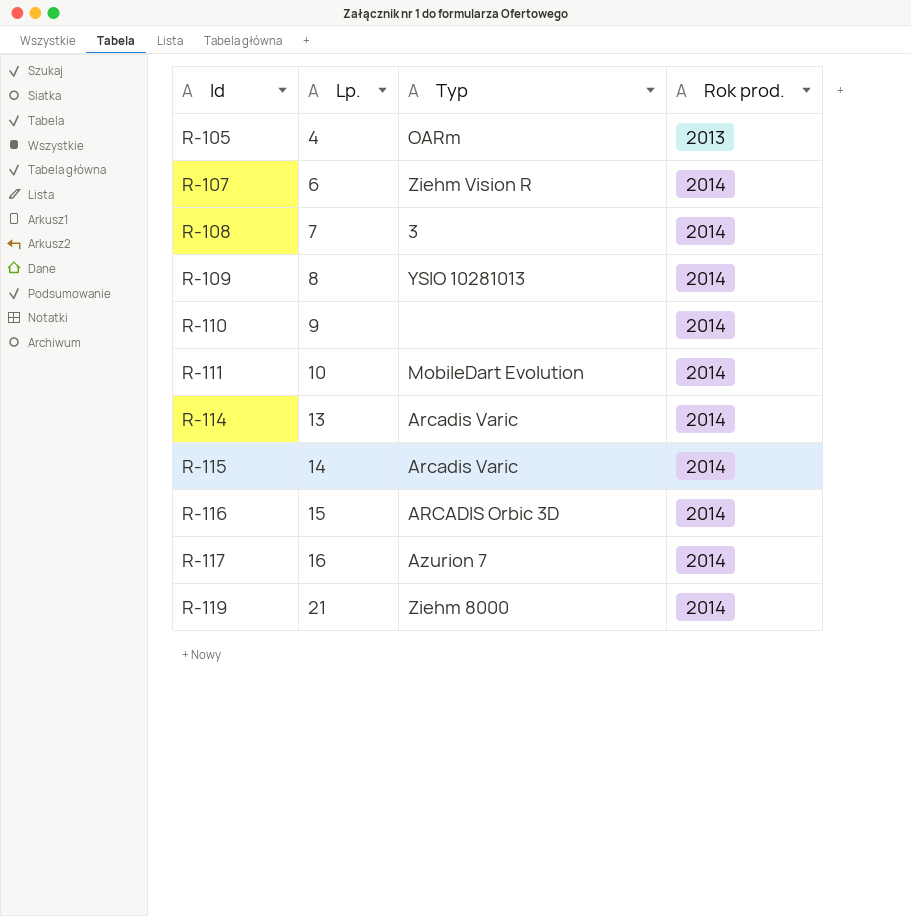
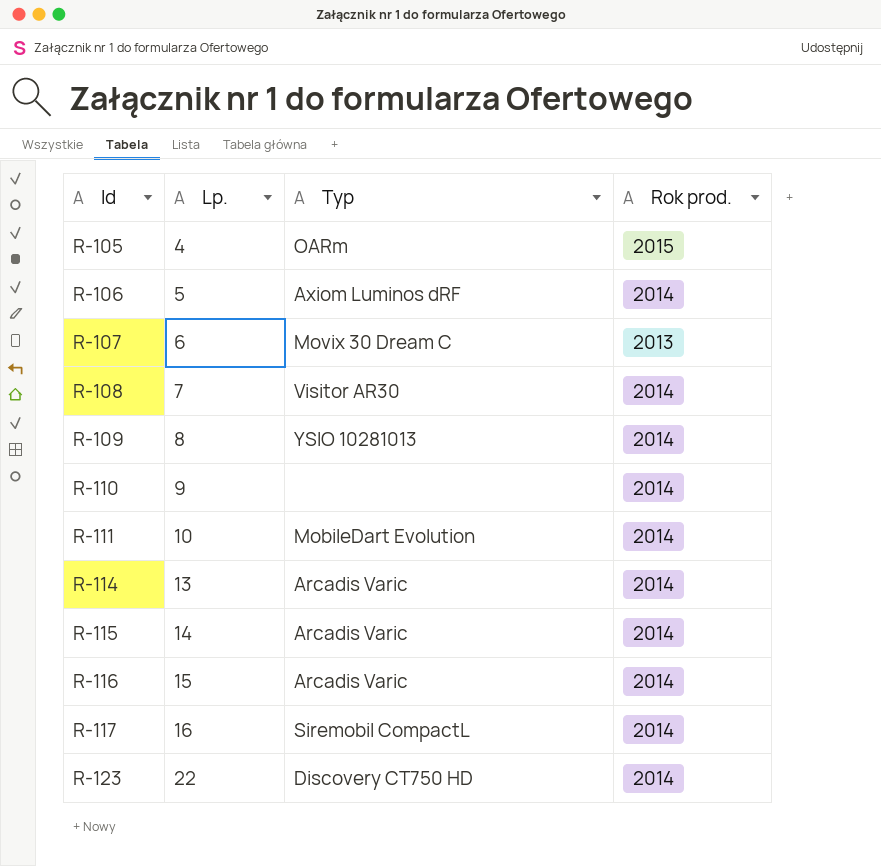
row R-119: 21 | Ziehm 8000 | 2014 -> none
R-105 | Rok prod.: 2013 -> 2015
row R-106: none -> 5 | Axiom Luminos dRF | 2014
R-107 | Typ: Ziehm Vision R -> Movix 30 Dream C
R-107 | Rok prod.: 2014 -> 2013
R-108 | Typ: 3 -> Visitor AR30
R-116 | Typ: ARCADIS Orbic 3D -> Arcadis Varic
R-117 | Typ: Azurion 7 -> Siremobil CompactL
row R-123: none -> 22 | Discovery CT750 HD | 2014

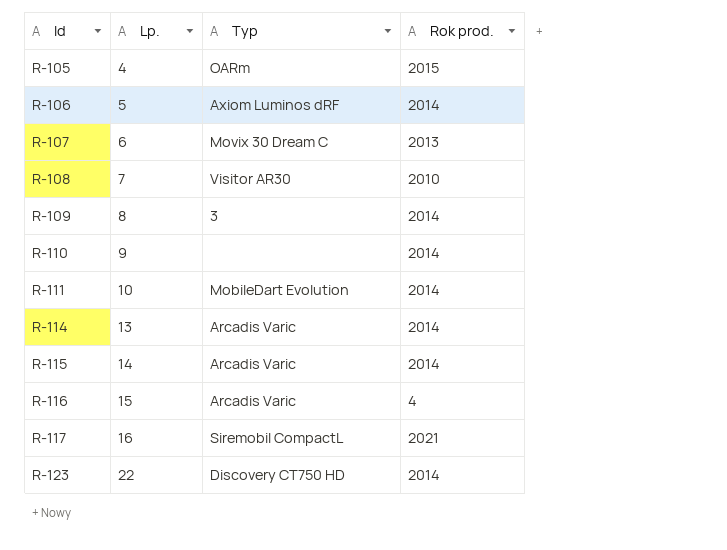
R-108 | Rok prod.: 2014 -> 2010
R-109 | Typ: YSIO 10281013 -> 3
R-116 | Rok prod.: 2014 -> 4
R-117 | Rok prod.: 2014 -> 2021

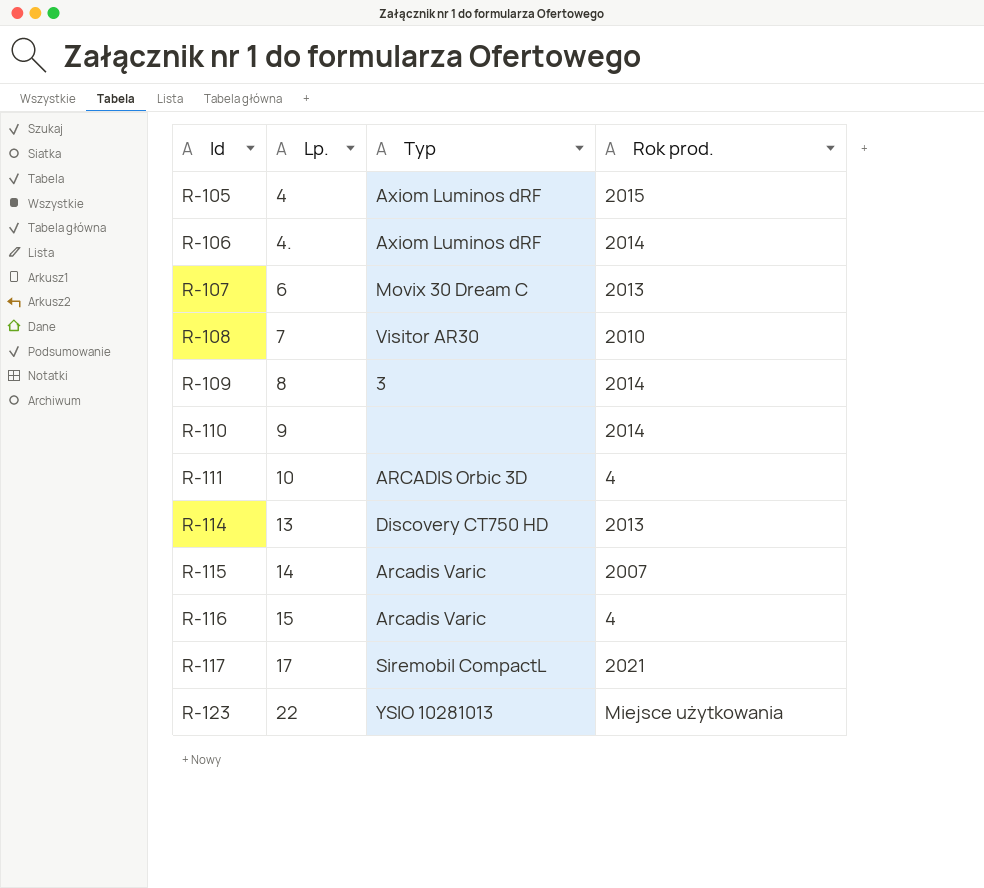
R-105 | Typ: OARm -> Axiom Luminos dRF
R-106 | Lp.: 5 -> 4.
R-111 | Typ: MobileDart Evolution -> ARCADIS Orbic 3D
R-111 | Rok prod.: 2014 -> 4
R-114 | Typ: Arcadis Varic -> Discovery CT750 HD
R-114 | Rok prod.: 2014 -> 2013
R-115 | Rok prod.: 2014 -> 2007
R-117 | Lp.: 16 -> 17
R-123 | Typ: Discovery CT750 HD -> YSIO 10281013
R-123 | Rok prod.: 2014 -> Miejsce użytkowania

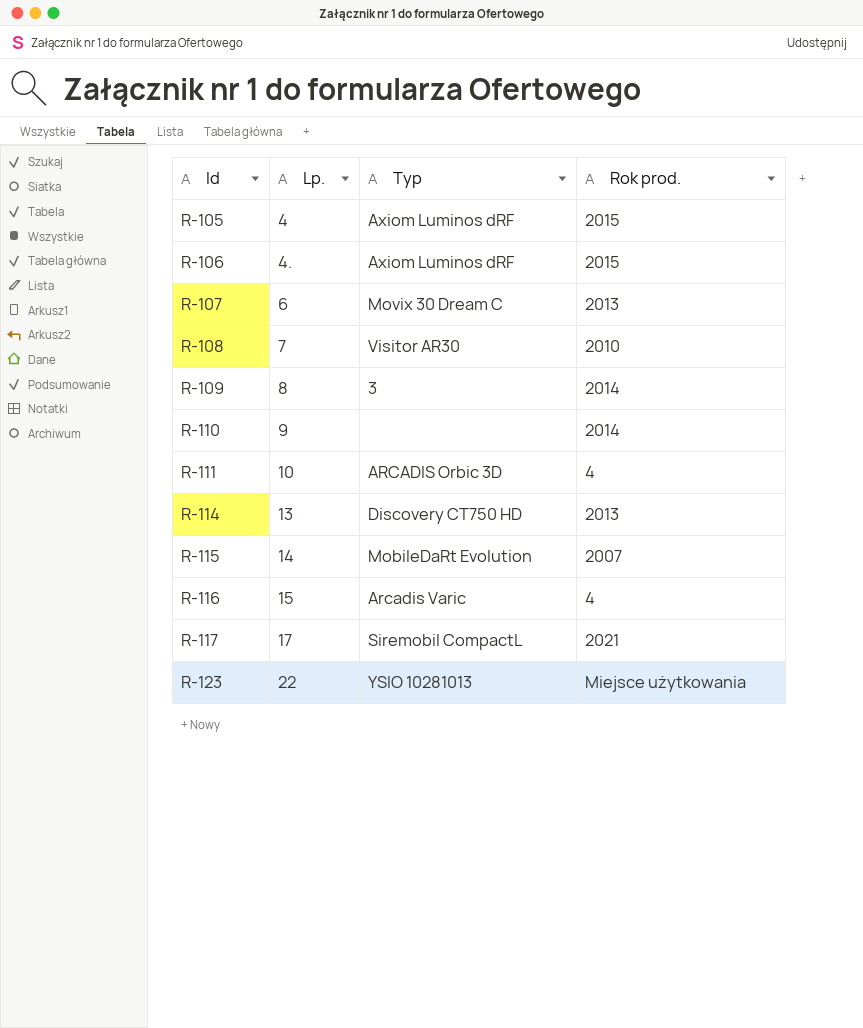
R-106 | Rok prod.: 2014 -> 2015
R-115 | Typ: Arcadis Varic -> MobileDaRt Evolution

